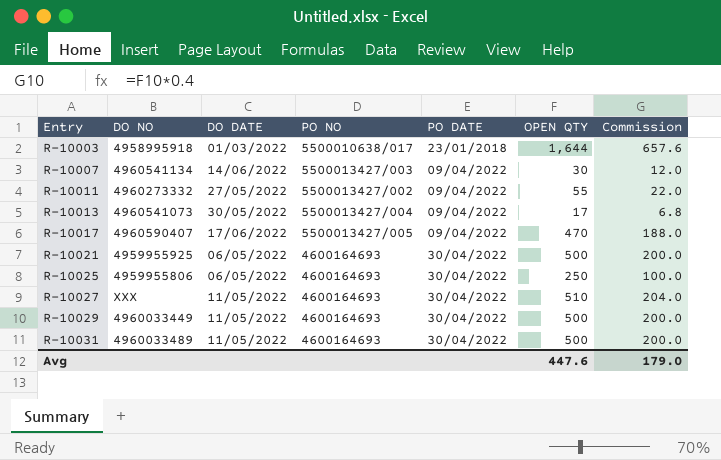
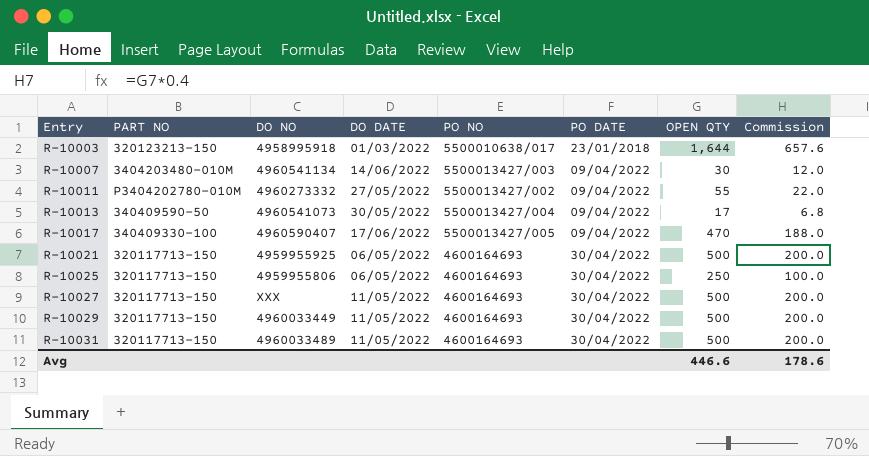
column PART NO | position: none -> 2
R-10027 | OPEN QTY: 510 -> 500
R-10027 | Commission: 204.0 -> 200.0
Avg | OPEN QTY: 447.6 -> 446.6
Avg | Commission: 179.0 -> 178.6

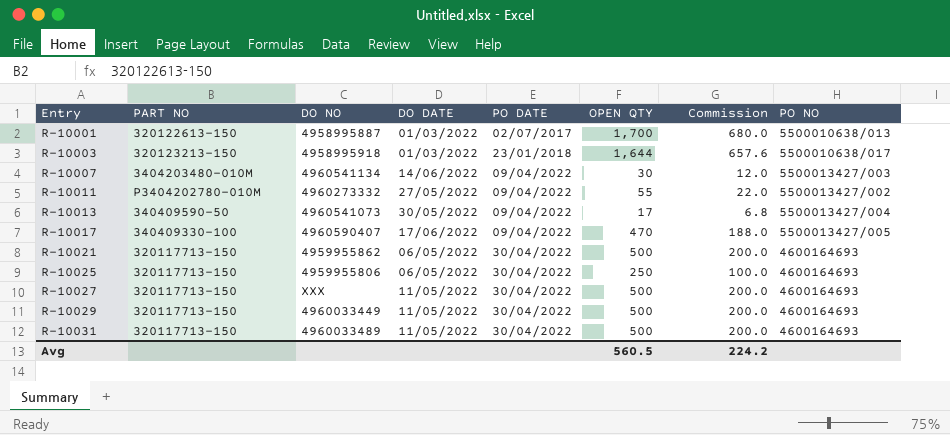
column PO NO | position: 5 -> 8
row R-10001: none -> 320122613-150 | 4958995887 | 01/03/2022 | 02/07/2017 | 1,700 | 680.0 | 5500010638/013
R-10021 | DO NO: 4959955925 -> 4959955862
Avg | OPEN QTY: 446.6 -> 560.5
Avg | Commission: 178.6 -> 224.2

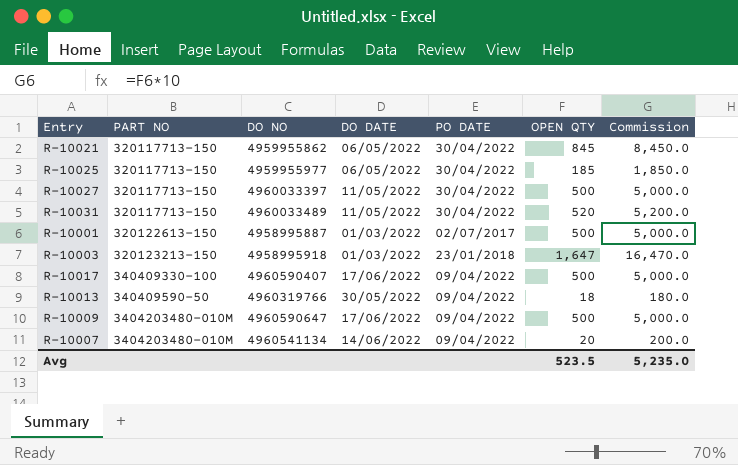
row order: Entry ascending -> PART NO ascending
column PO NO | position: 8 -> none
column Commission | formula: [OPEN QTY] * 0.4 -> [OPEN QTY] * 10
row R-10011: P3404202780-010M | 4960273332 | 27/05/2022 | 09/04/2022 | 55 | 22.0 | 5500013427/002 -> none
row R-10029: 320117713-150 | 4960033449 | 11/05/2022 | 30/04/2022 | 500 | 200.0 | 4600164693 -> none
R-10021 | OPEN QTY: 500 -> 845
R-10025 | DO NO: 4959955806 -> 4959955977
R-10025 | OPEN QTY: 250 -> 185
R-10027 | DO NO: XXX -> 4960033397
R-10031 | OPEN QTY: 500 -> 520
R-10001 | OPEN QTY: 1,700 -> 500
R-10003 | OPEN QTY: 1,644 -> 1,647
R-10017 | OPEN QTY: 470 -> 500
R-10013 | DO NO: 4960541073 -> 4960319766
R-10013 | OPEN QTY: 17 -> 18
row R-10009: none -> 3404203480-010M | 4960590647 | 17/06/2022 | 09/04/2022 | 500 | 5,000.0
R-10007 | OPEN QTY: 30 -> 20
Avg | OPEN QTY: 560.5 -> 523.5
Avg | Commission: 224.2 -> 5,235.0

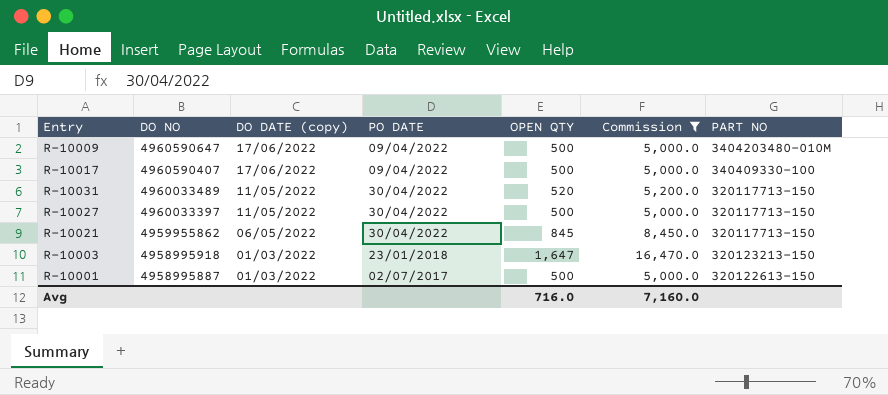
filter: none -> Commission >= 5,000.0
row order: PART NO ascending -> DO NO descending
column name: DO DATE -> DO DATE (copy)
column PART NO | position: 2 -> 7
Avg | OPEN QTY: 523.5 -> 716.0
Avg | Commission: 5,235.0 -> 7,160.0

